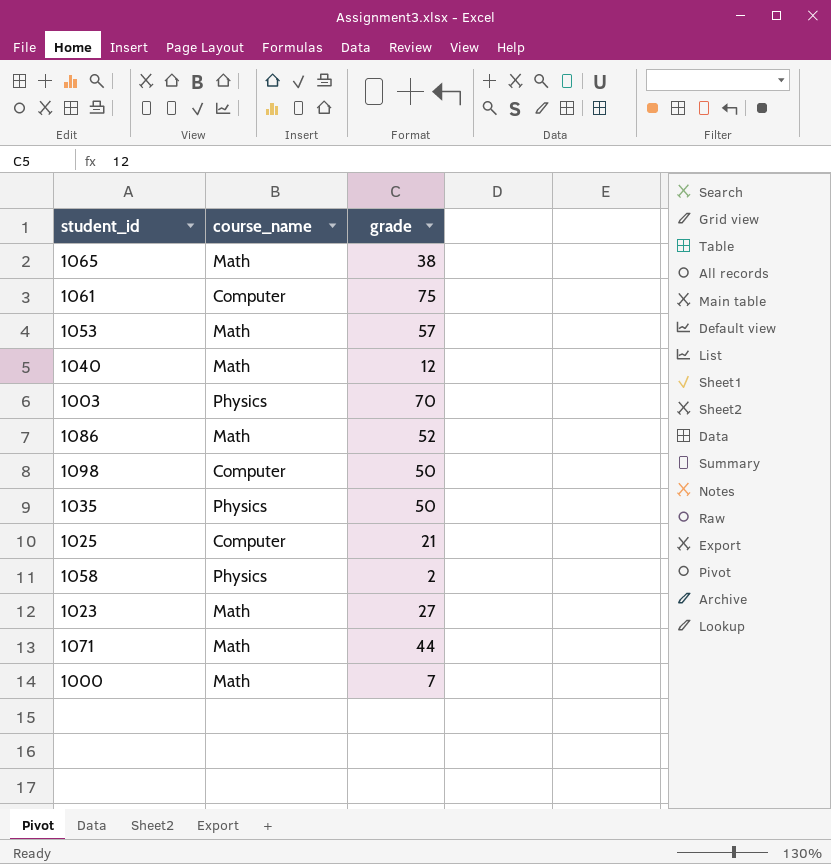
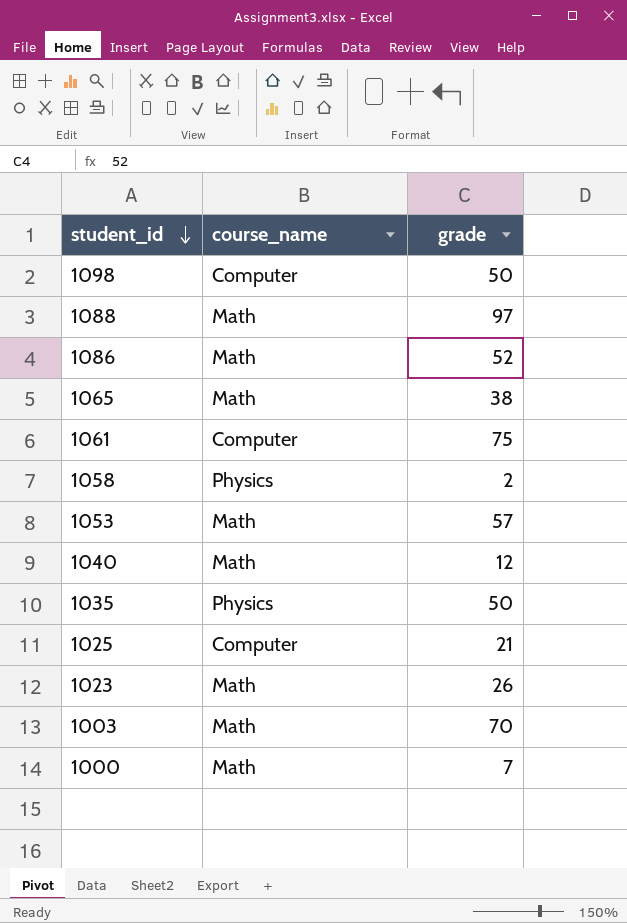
row order: none -> student_id descending
row 1071: Math | 44 -> none
row 1088: none -> Math | 97
1023 | grade: 27 -> 26
1003 | course_name: Physics -> Math

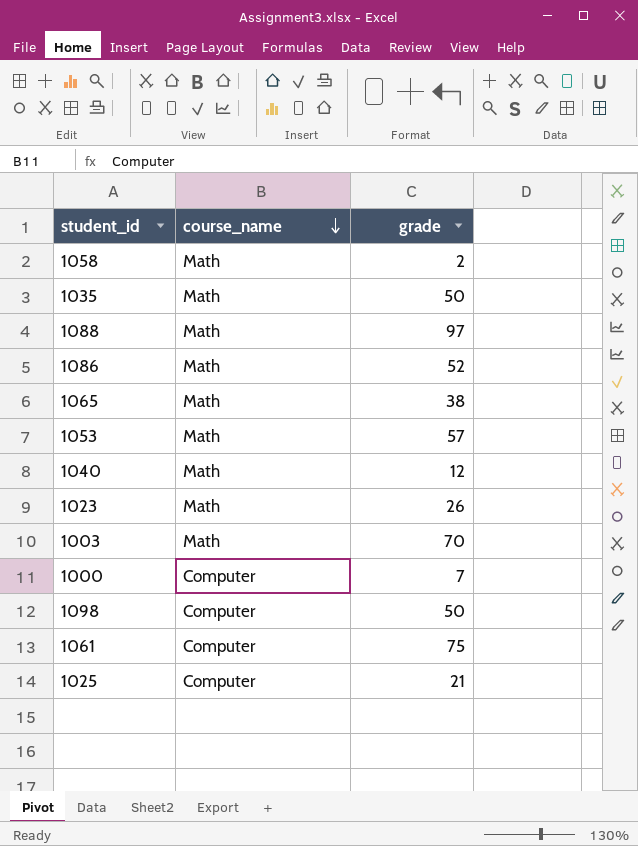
row order: student_id descending -> course_name descending
1058 | course_name: Physics -> Math
1035 | course_name: Physics -> Math
1000 | course_name: Math -> Computer

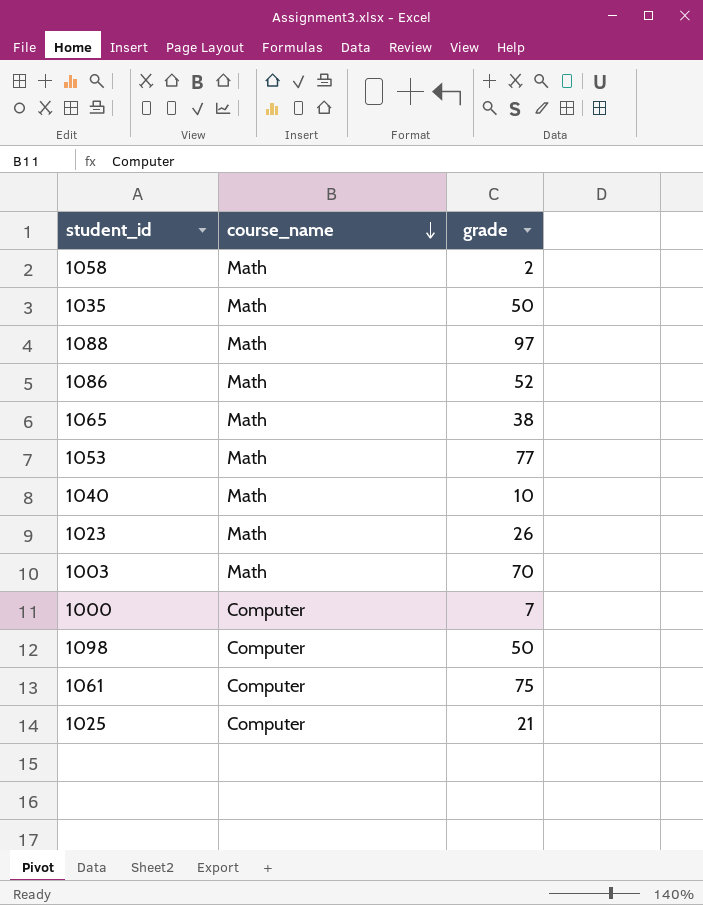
1053 | grade: 57 -> 77
1040 | grade: 12 -> 10

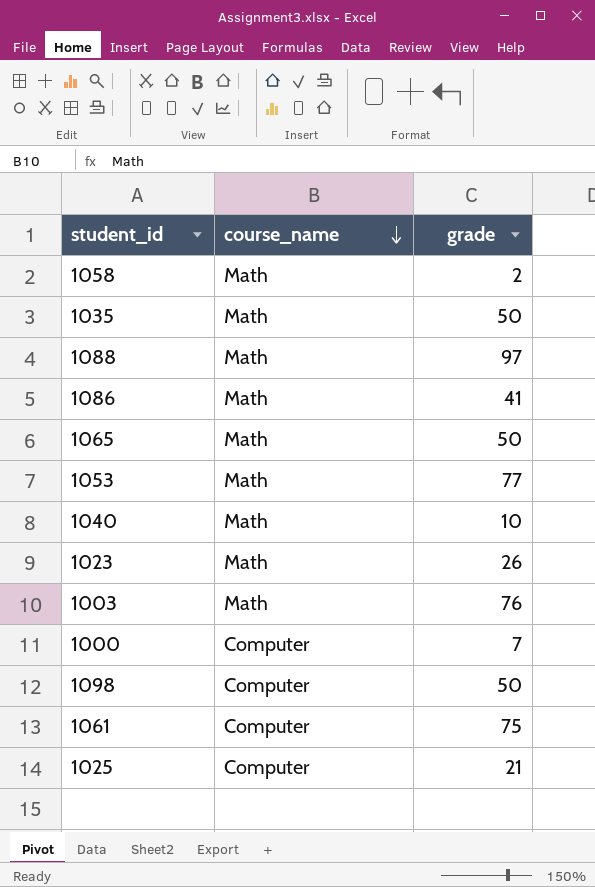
1086 | grade: 52 -> 41
1065 | grade: 38 -> 50
1003 | grade: 70 -> 76

